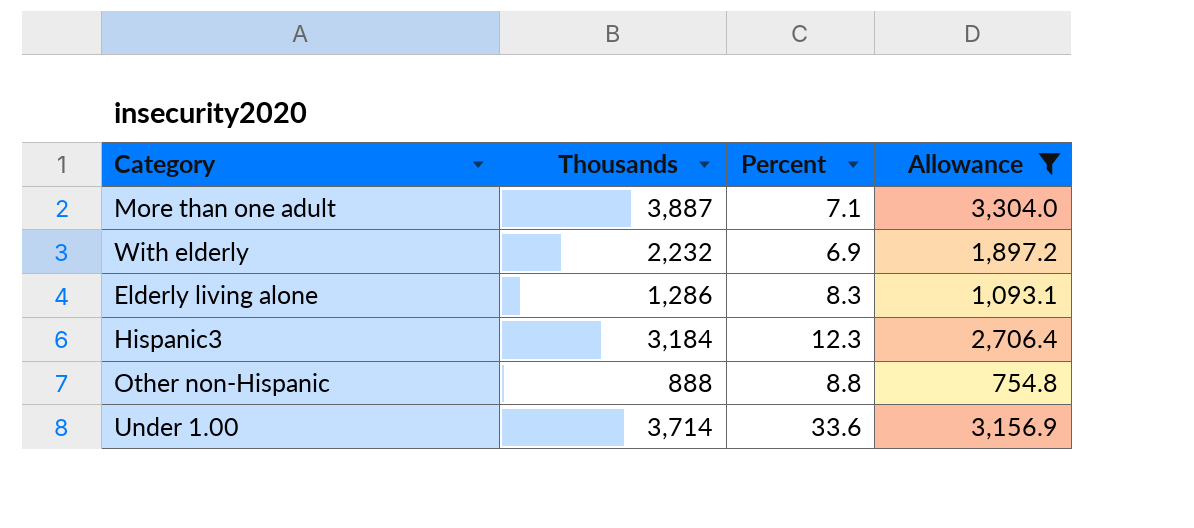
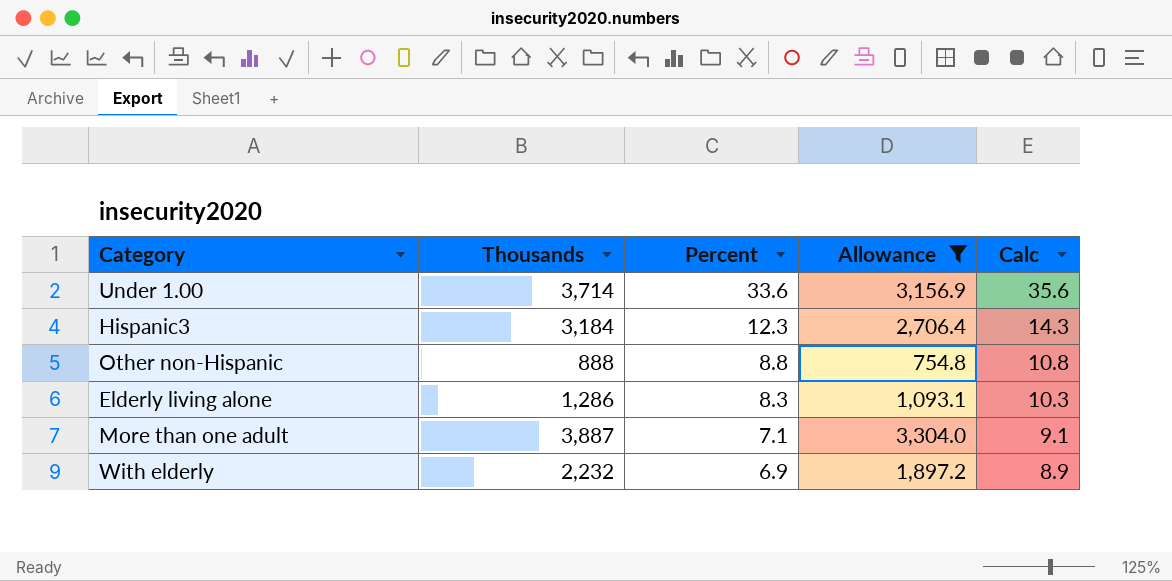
row order: none -> Percent descending
column Calc | formula: none -> [Percent] + 2

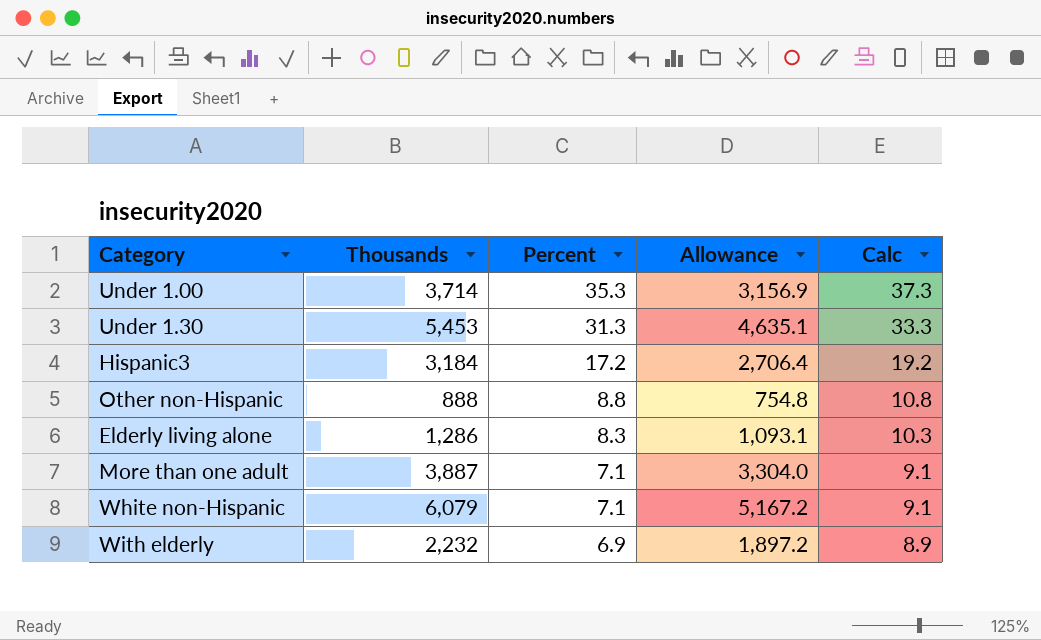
filter: Allowance <= 3,304.0 -> none
Under 1.00 | Percent: 33.6 -> 35.3
Under 1.00 | Calc: 35.6 -> 37.3
Hispanic3 | Percent: 12.3 -> 17.2
Hispanic3 | Calc: 14.3 -> 19.2

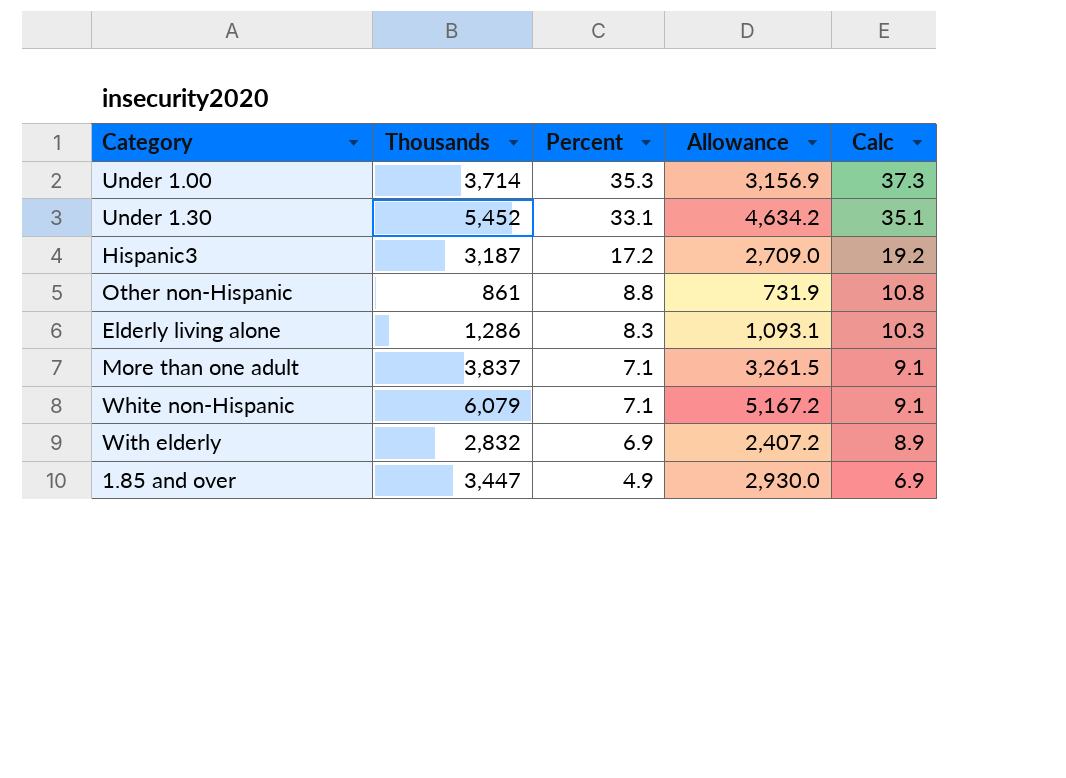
Under 1.30 | Thousands: 5,453 -> 5,452
Under 1.30 | Percent: 31.3 -> 33.1
Under 1.30 | Allowance: 4,635.1 -> 4,634.2
Under 1.30 | Calc: 33.3 -> 35.1
Hispanic3 | Thousands: 3,184 -> 3,187
Hispanic3 | Allowance: 2,706.4 -> 2,709.0
Other non-Hispanic | Thousands: 888 -> 861
Other non-Hispanic | Allowance: 754.8 -> 731.9
More than one adult | Thousands: 3,887 -> 3,837
More than one adult | Allowance: 3,304.0 -> 3,261.5
With elderly | Thousands: 2,232 -> 2,832
With elderly | Allowance: 1,897.2 -> 2,407.2
row 1.85 and over: none -> 3,447 | 4.9 | 2,930.0 | 6.9

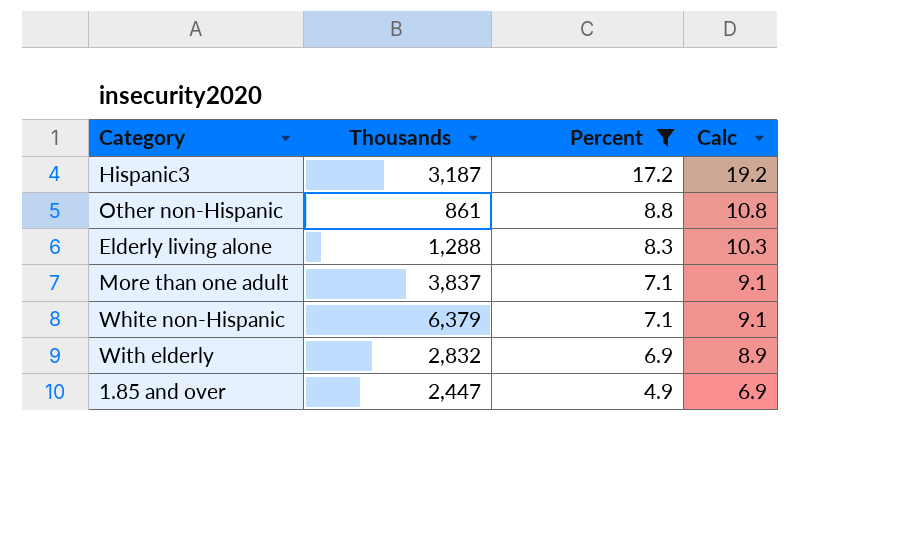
filter: none -> Percent <= 17.2
column Allowance | formula: [Thousands] * 0.85 -> none
Elderly living alone | Thousands: 1,286 -> 1,288
White non-Hispanic | Thousands: 6,079 -> 6,379
1.85 and over | Thousands: 3,447 -> 2,447

